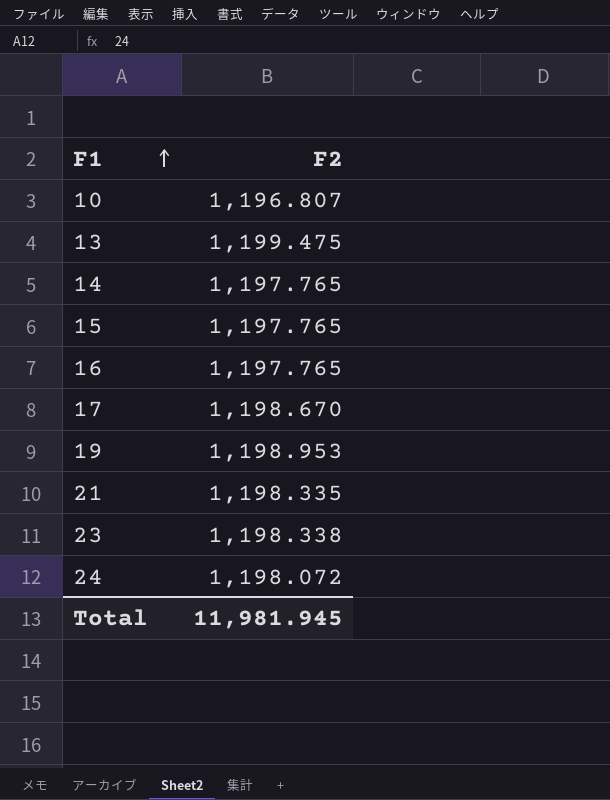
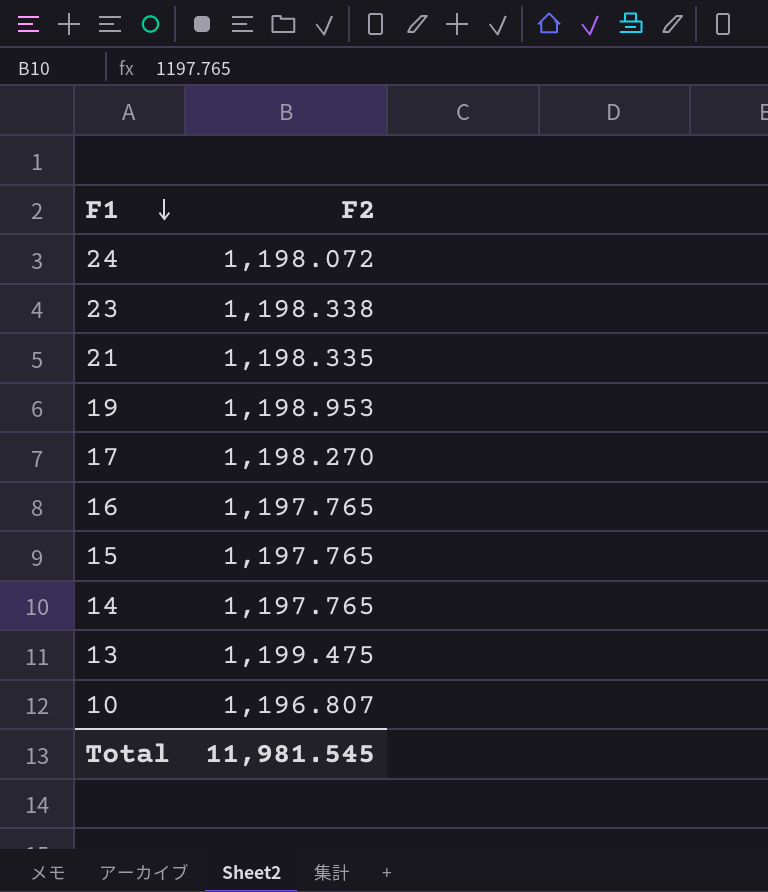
row order: F1 ascending -> F1 descending
17 | F2: 1,198.670 -> 1,198.270
Total | F2: 11,981.945 -> 11,981.545

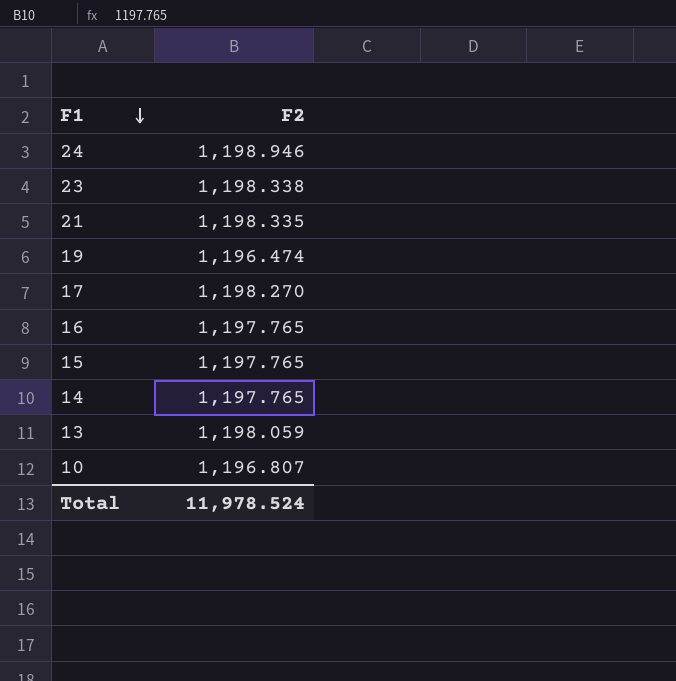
24 | F2: 1,198.072 -> 1,198.946
19 | F2: 1,198.953 -> 1,196.474
13 | F2: 1,199.475 -> 1,198.059
Total | F2: 11,981.545 -> 11,978.524

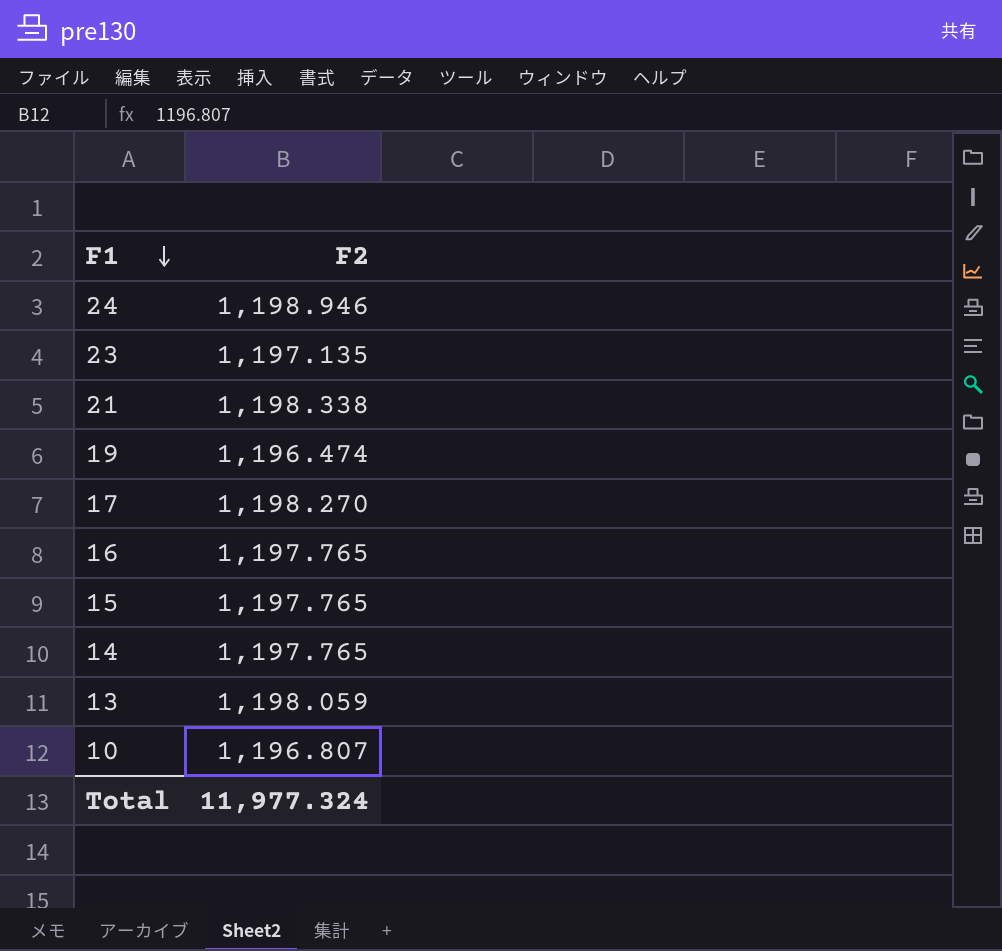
23 | F2: 1,198.338 -> 1,197.135
21 | F2: 1,198.335 -> 1,198.338
Total | F2: 11,978.524 -> 11,977.324

